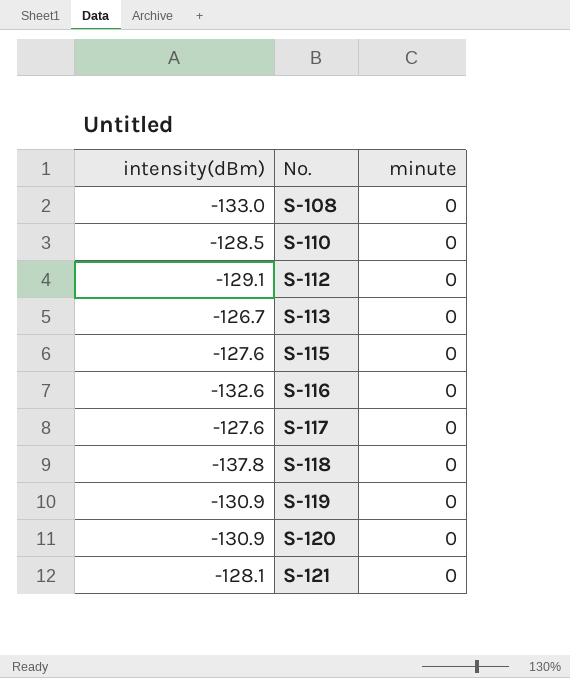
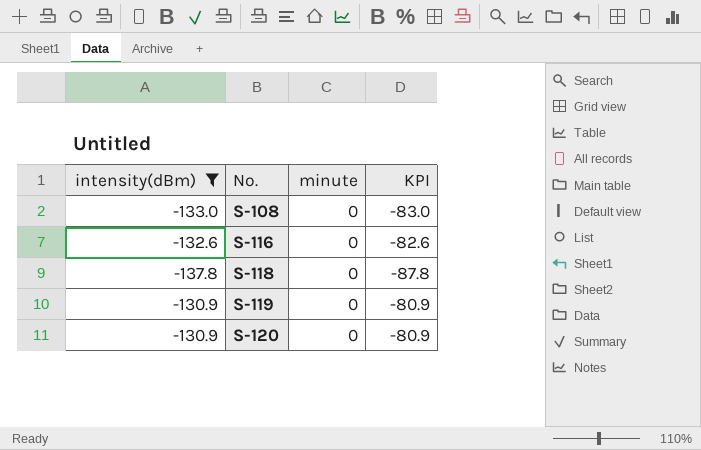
filter: none -> intensity(dBm) <= -130.9
column KPI | formula: none -> [intensity(dBm)] + 50

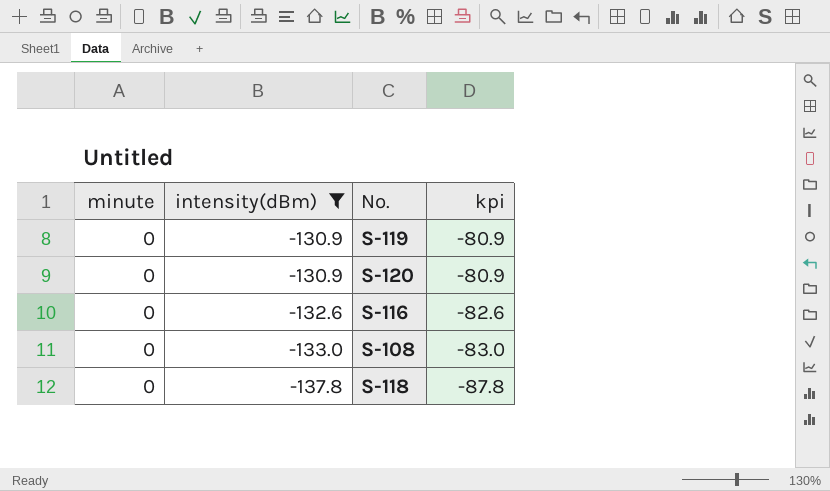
row order: No. ascending -> intensity(dBm) descending
column minute | position: 3 -> 1
column name: KPI -> kpi

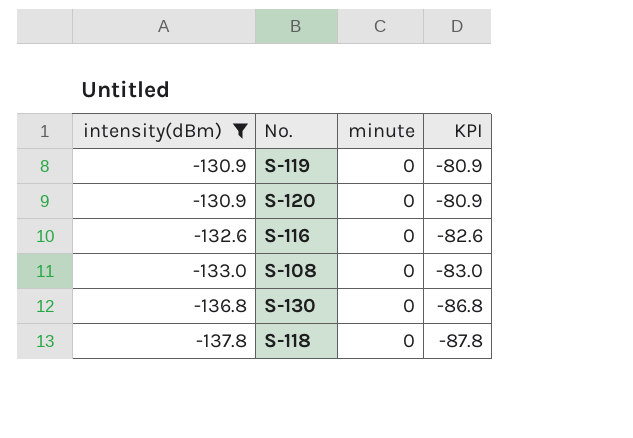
column minute | position: 1 -> 3
column name: kpi -> KPI
row S-130: none -> -136.8 | 0 | -86.8

